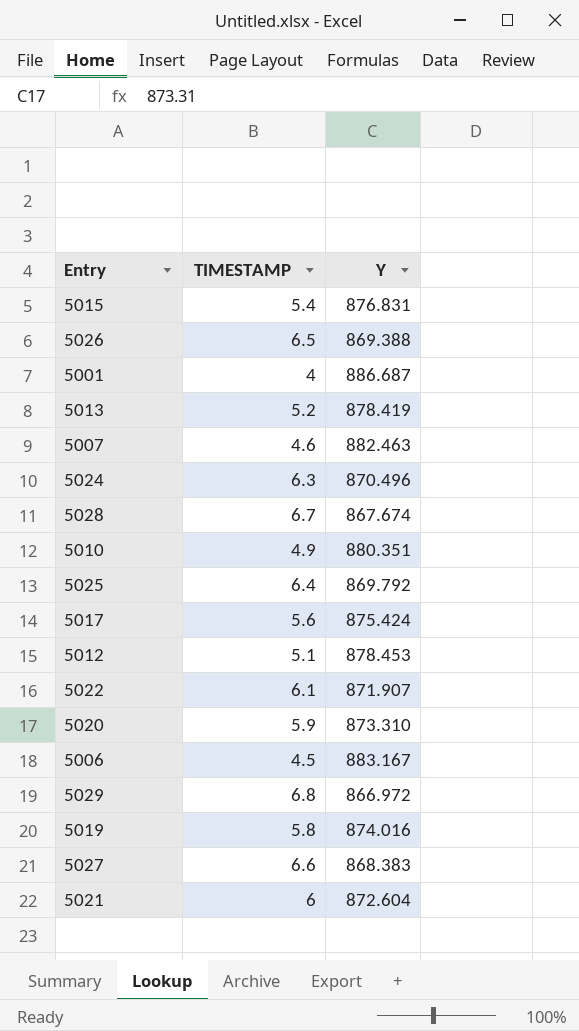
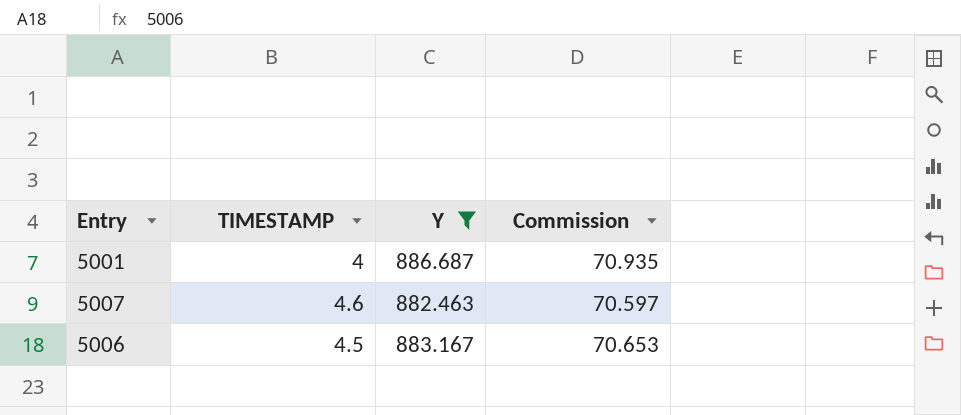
filter: none -> Y >= 882.463
column Commission | formula: none -> [Y] * 0.08

